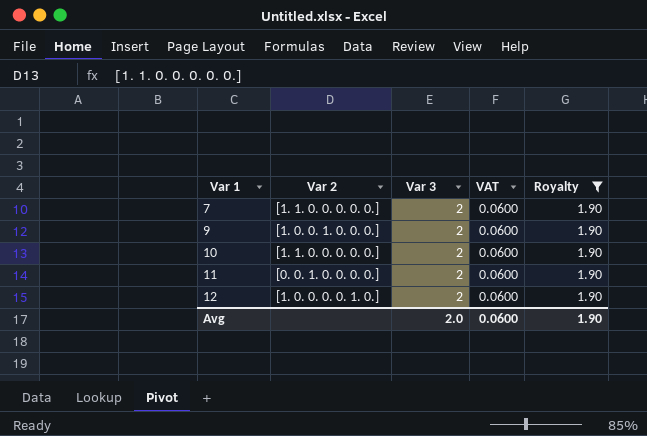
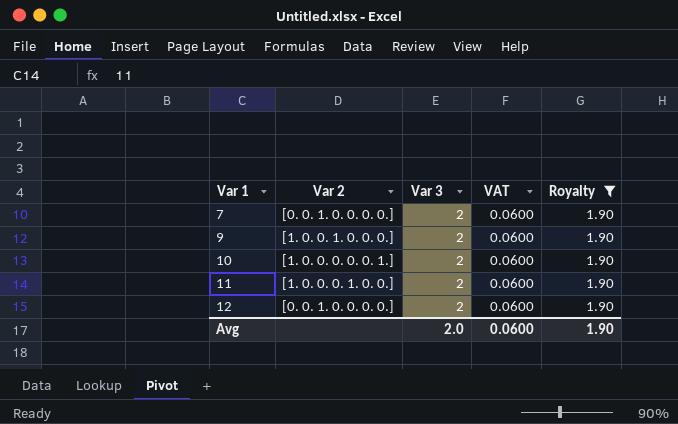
7 | Var 2: [1. 1. 0. 0. 0. 0. 0.] -> [0. 0. 1. 0. 0. 0. 0.]
10 | Var 2: [1. 1. 0. 0. 0. 0. 0.] -> [1. 0. 0. 0. 0. 0. 1.]
11 | Var 2: [0. 0. 1. 0. 0. 0. 0.] -> [1. 0. 0. 0. 1. 0. 0.]
12 | Var 2: [1. 0. 0. 0. 0. 1. 0.] -> [0. 0. 1. 0. 0. 0. 0.]

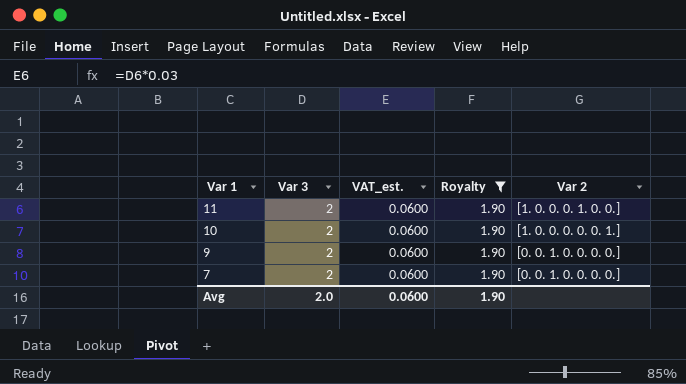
row order: Var 1 ascending -> Var 1 descending
column name: VAT -> VAT_est.
column Var 2 | position: 2 -> 5
row 12: [0. 0. 1. 0. 0. 0. 0.] | 2 | 0.0600 | 1.90 -> none
9 | Var 2: [1. 0. 0. 1. 0. 0. 0.] -> [0. 0. 1. 0. 0. 0. 0.]

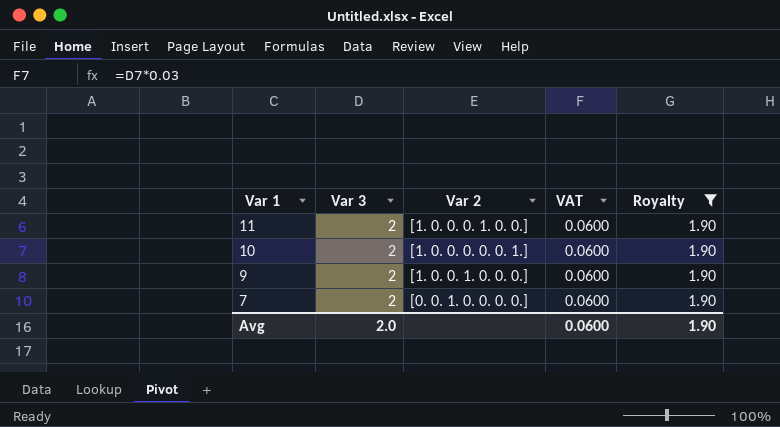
column Var 2 | position: 5 -> 3
column name: VAT_est. -> VAT
9 | Var 2: [0. 0. 1. 0. 0. 0. 0.] -> [1. 0. 0. 1. 0. 0. 0.]

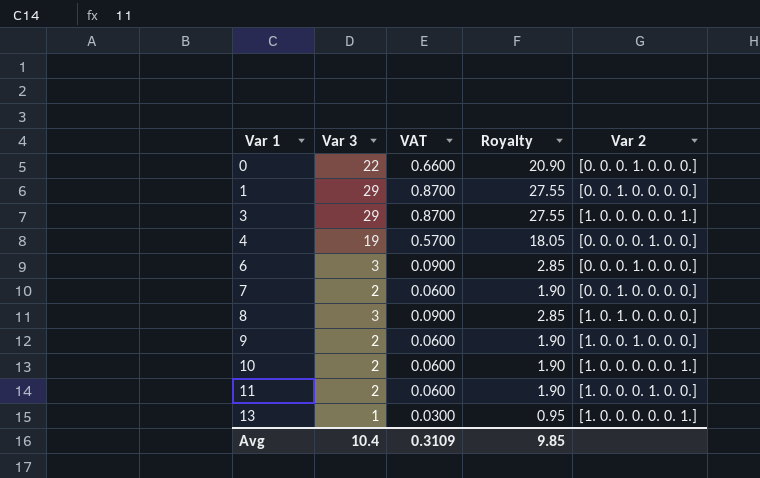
filter: Royalty = 1.90 -> none
row order: Var 1 descending -> Var 1 ascending
column Var 2 | position: 3 -> 5
Avg | Var 3: 2.0 -> 10.4
Avg | VAT: 0.0600 -> 0.3109
Avg | Royalty: 1.90 -> 9.85

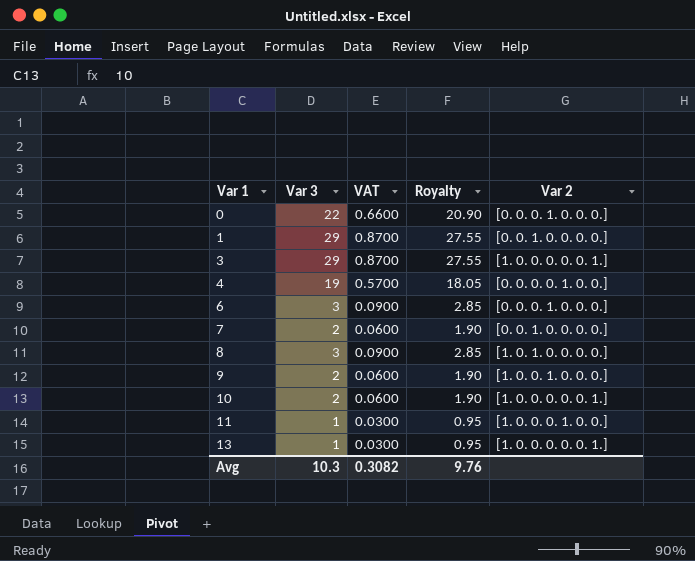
11 | Var 3: 2 -> 1
11 | VAT: 0.0600 -> 0.0300
11 | Royalty: 1.90 -> 0.95
Avg | Var 3: 10.4 -> 10.3
Avg | VAT: 0.3109 -> 0.3082
Avg | Royalty: 9.85 -> 9.76

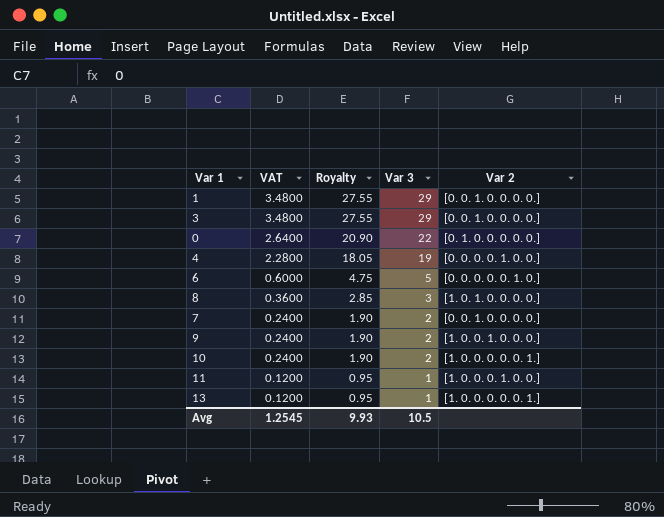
row order: Var 1 ascending -> VAT descending
column VAT | formula: [Var 3] * 0.03 -> [Var 3] * 0.12
column Var 3 | position: 2 -> 4
3 | Var 2: [1. 0. 0. 0. 0. 0. 1.] -> [0. 0. 1. 0. 0. 0. 0.]
0 | Var 2: [0. 0. 0. 1. 0. 0. 0.] -> [0. 1. 0. 0. 0. 0. 0.]
6 | Royalty: 2.85 -> 4.75
6 | Var 3: 3 -> 5
6 | Var 2: [0. 0. 0. 1. 0. 0. 0.] -> [0. 0. 0. 0. 0. 1. 0.]
Avg | VAT: 0.3082 -> 1.2545
Avg | Royalty: 9.76 -> 9.93
Avg | Var 3: 10.3 -> 10.5

